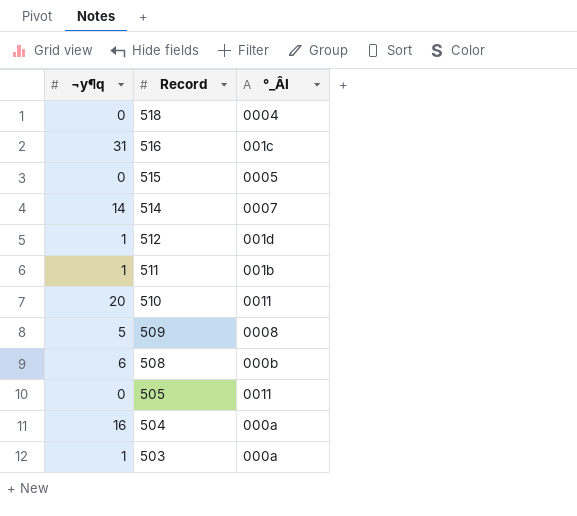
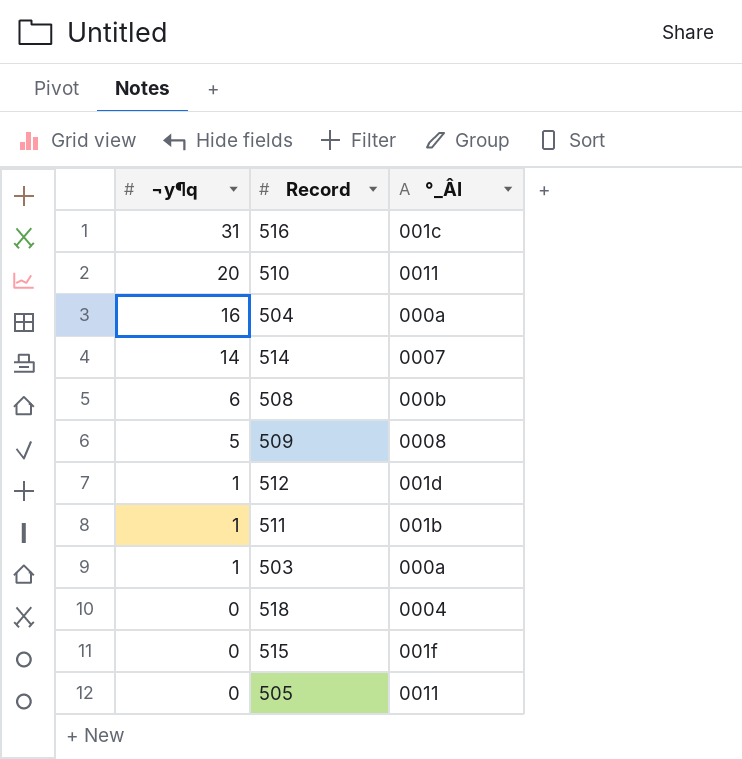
row order: Record descending -> ¬y¶q descending
515 | °_ÂI: 0005 -> 001f

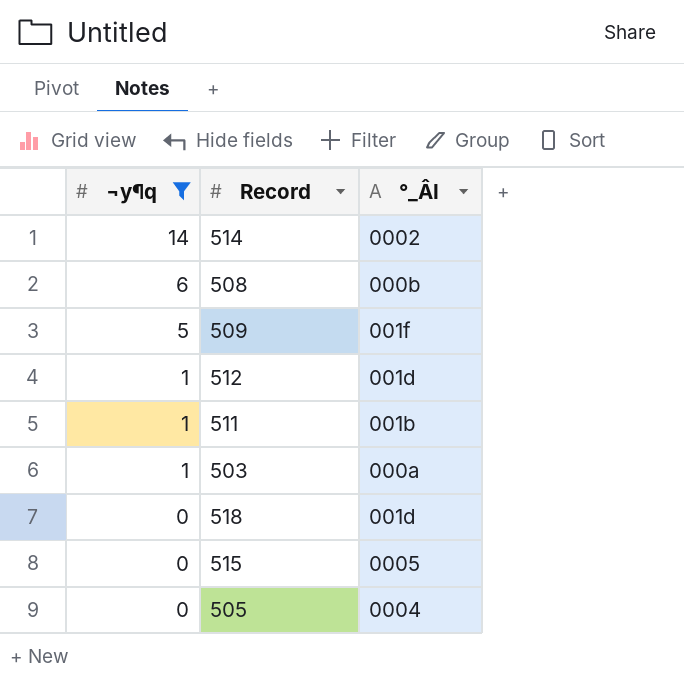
filter: none -> ¬y¶q <= 14
514 | °_ÂI: 0007 -> 0002
509 | °_ÂI: 0008 -> 001f
518 | °_ÂI: 0004 -> 001d
515 | °_ÂI: 001f -> 0005
505 | °_ÂI: 0011 -> 0004

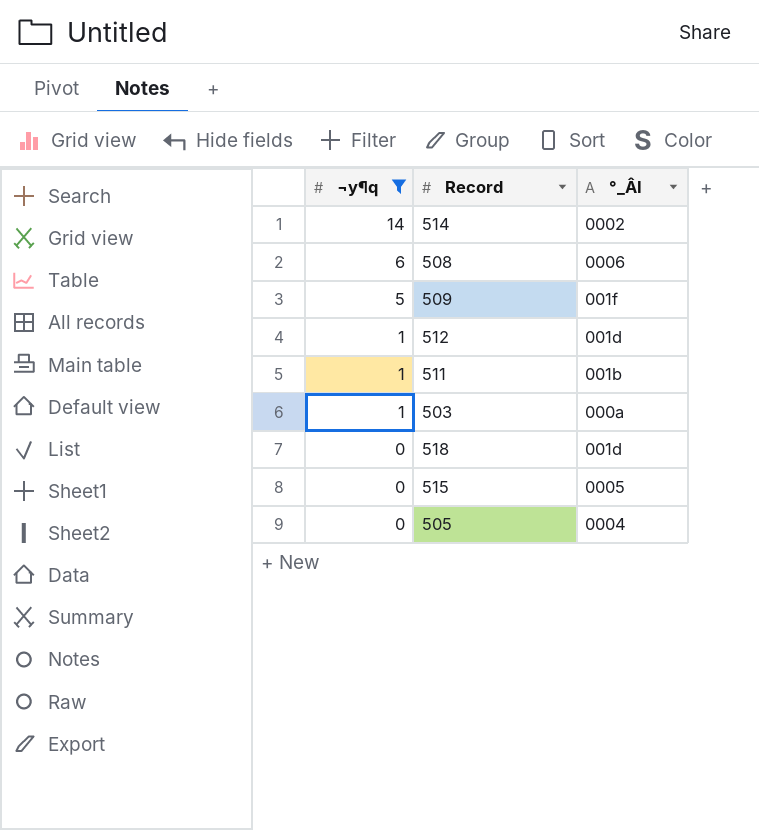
508 | °_ÂI: 000b -> 0006

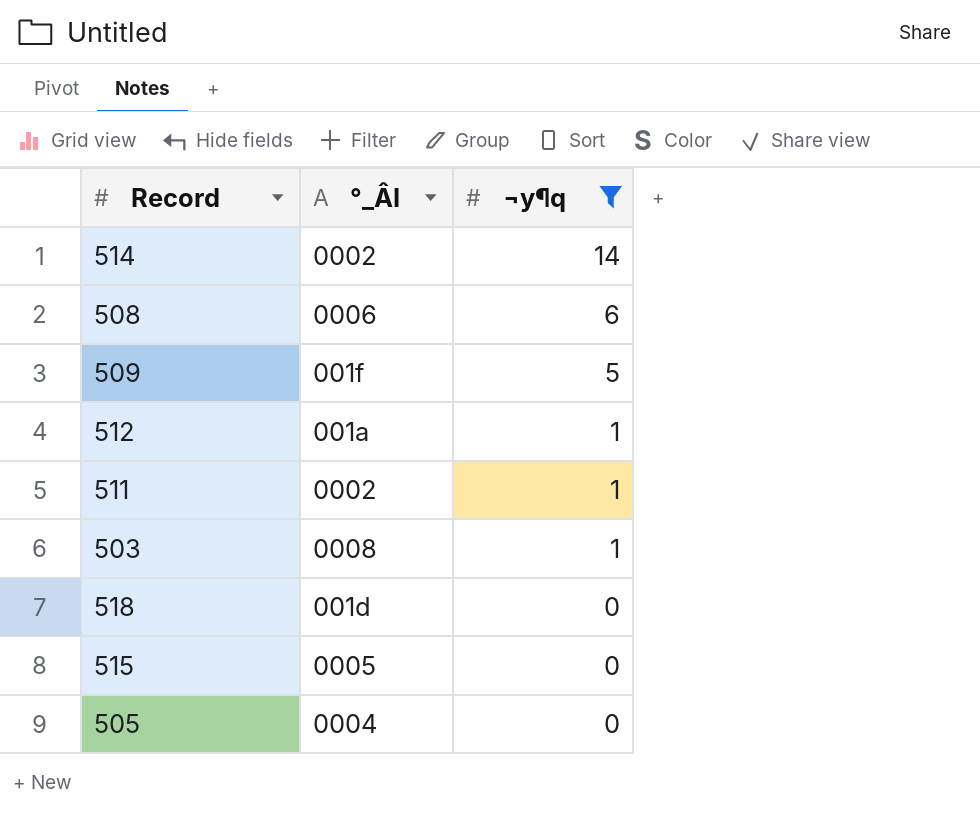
column ¬y¶q | position: 1 -> 3
512 | °_ÂI: 001d -> 001a
511 | °_ÂI: 001b -> 0002
503 | °_ÂI: 000a -> 0008

